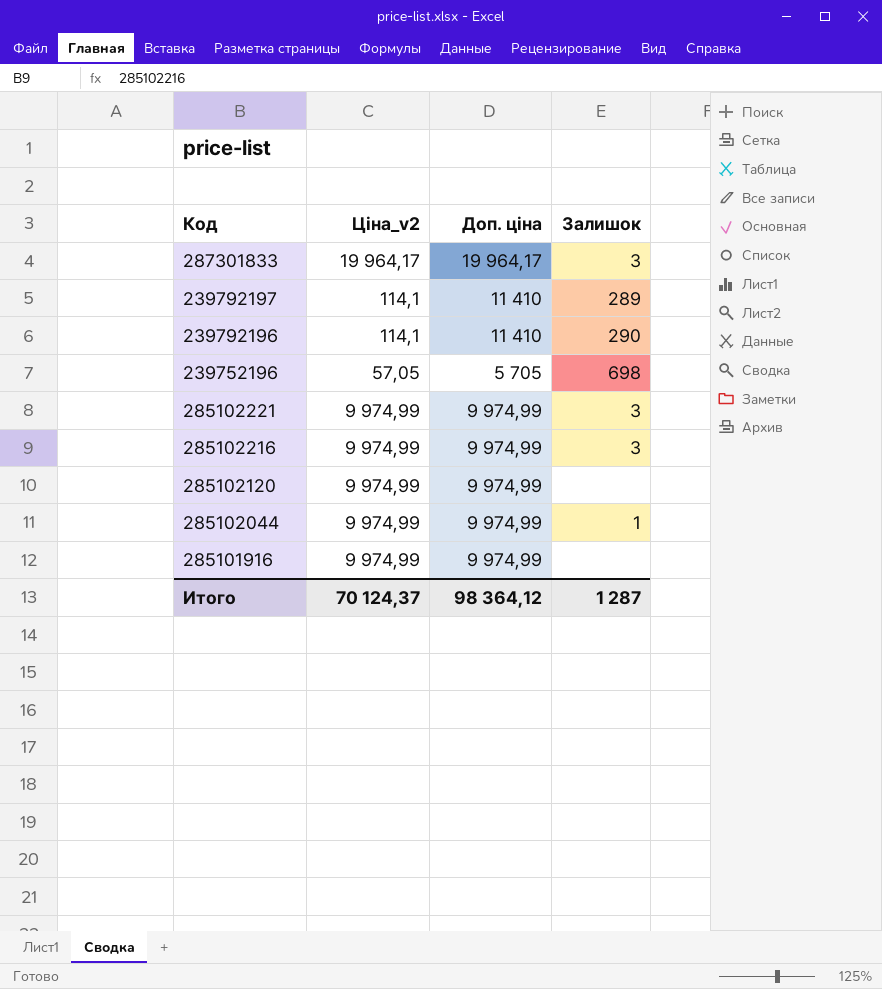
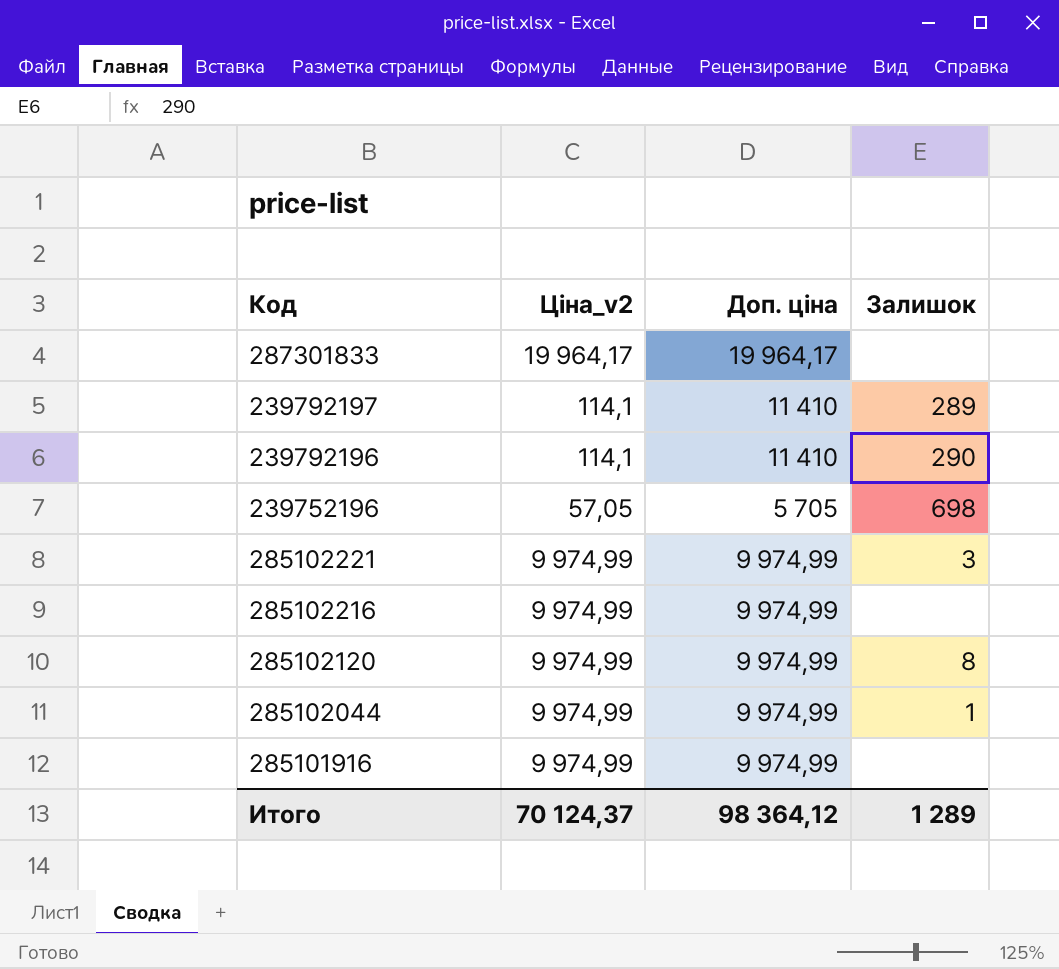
287301833 | Залишок: 3 -> none
285102216 | Залишок: 3 -> none
285102120 | Залишок: none -> 8
Итого | Залишок: 1 287 -> 1 289

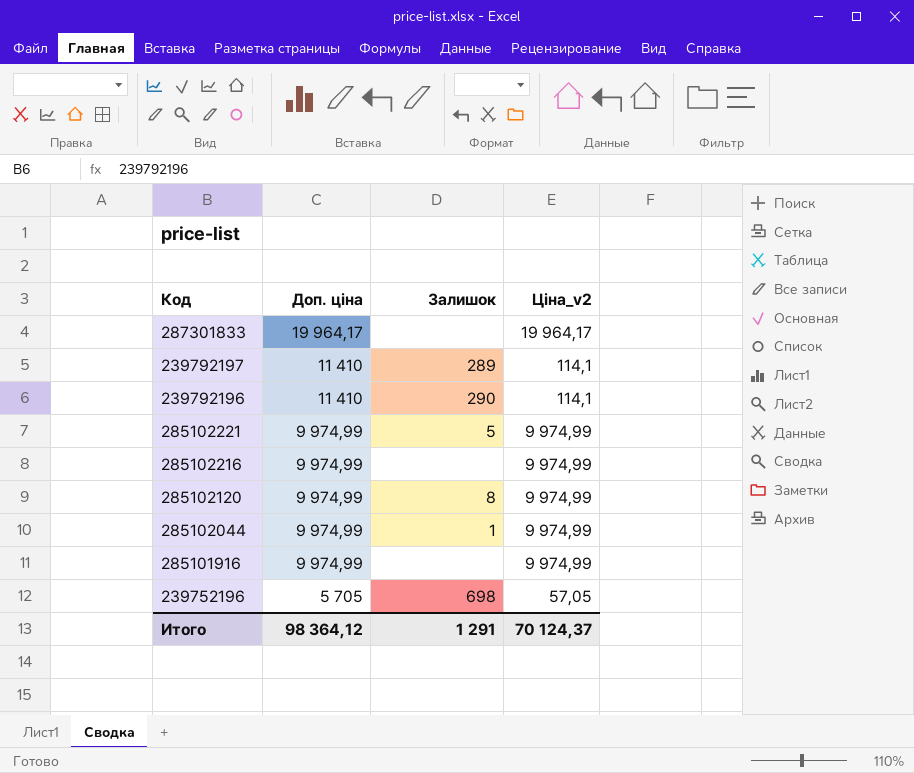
row order: none -> Доп. ціна descending
column Ціна_v2 | position: 2 -> 4
285102221 | Залишок: 3 -> 5
Итого | Залишок: 1 289 -> 1 291

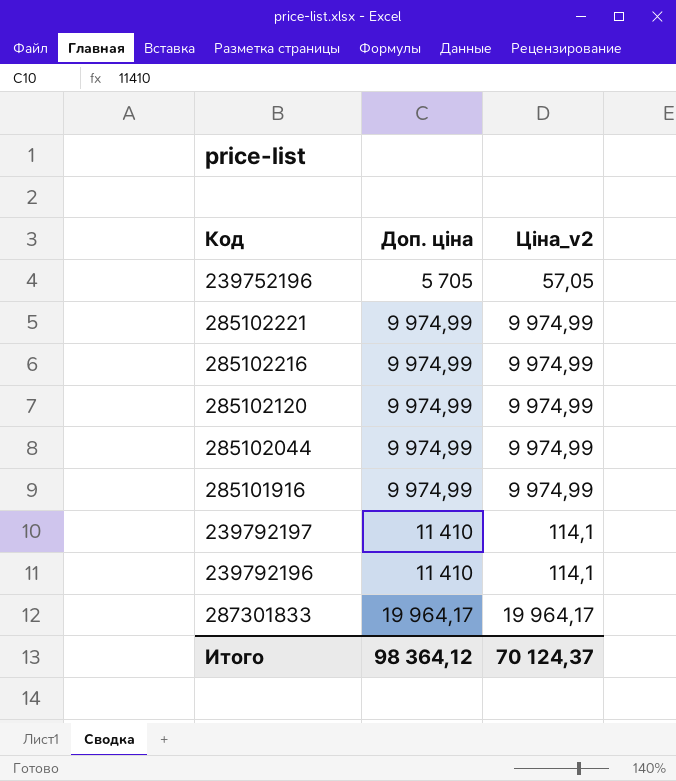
row order: Доп. ціна descending -> Доп. ціна ascending
column Залишок | position: 3 -> none

